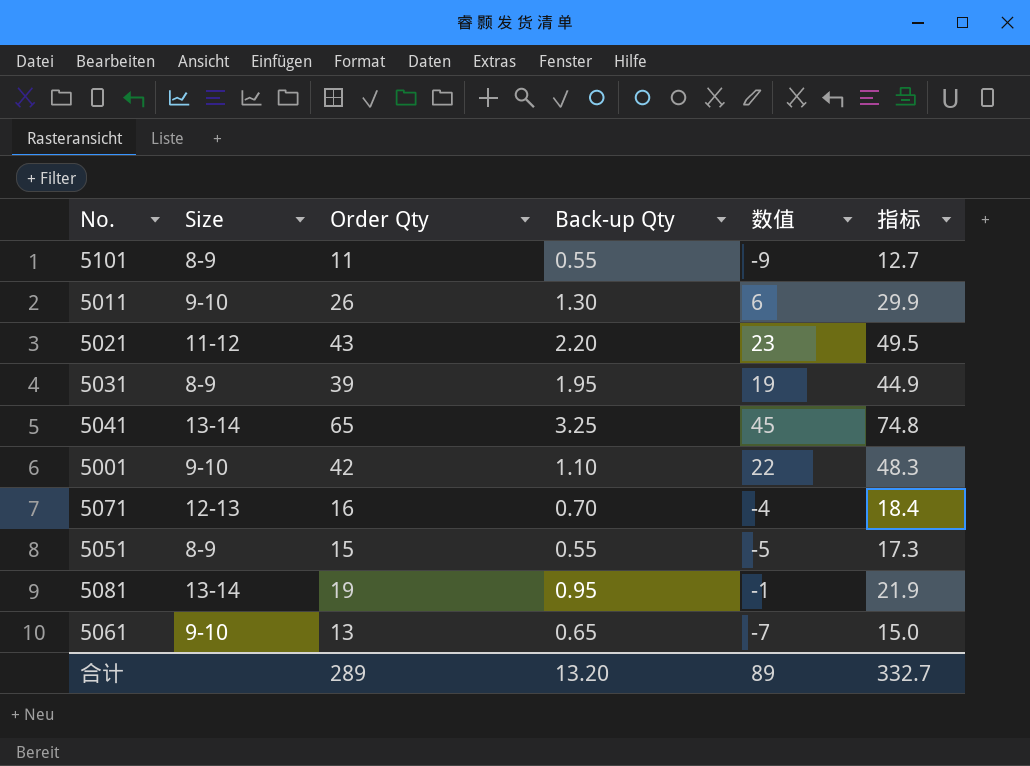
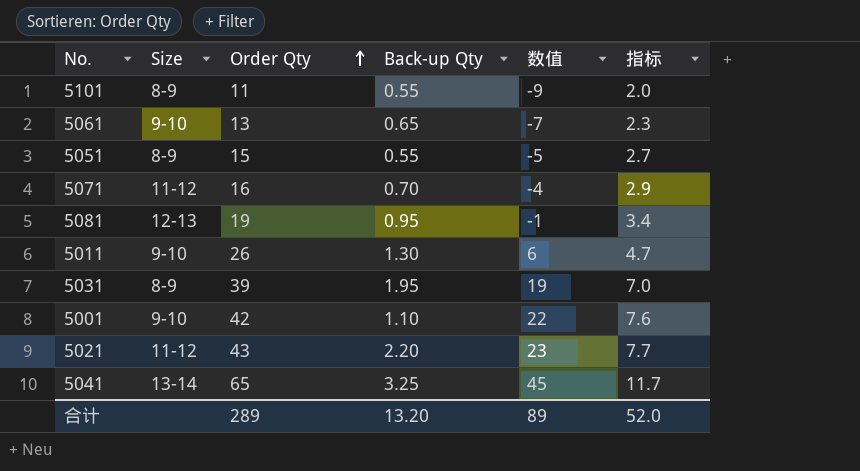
row order: none -> Order Qty ascending
column 指标 | formula: [Order Qty] * 1.15 -> [Order Qty] * 0.18
5071 | Size: 12-13 -> 11-12
5081 | Size: 13-14 -> 12-13
合计 | 指标: 332.7 -> 52.0

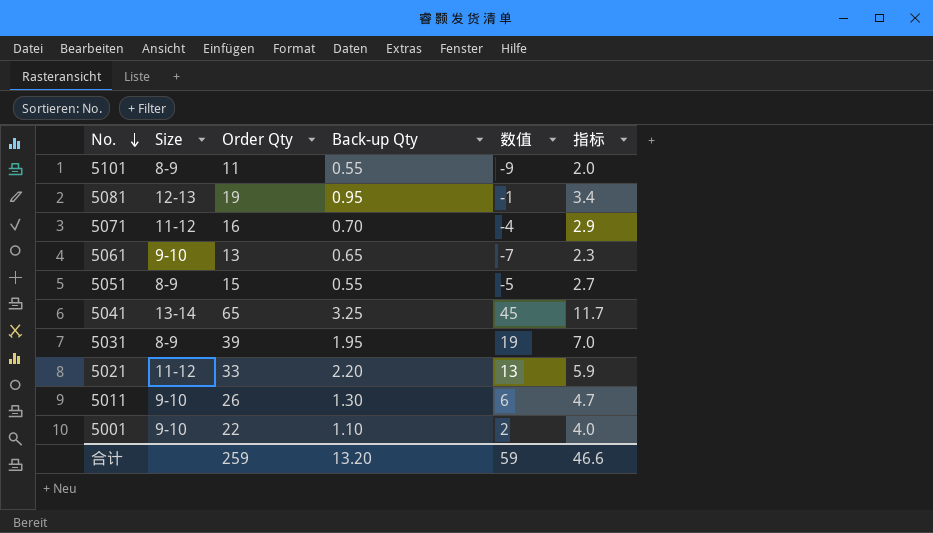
row order: Order Qty ascending -> No. descending
5021 | Order Qty: 43 -> 33
5021 | 数值: 23 -> 13
5021 | 指标: 7.7 -> 5.9
5001 | Order Qty: 42 -> 22
5001 | 数值: 22 -> 2
5001 | 指标: 7.6 -> 4.0
合计 | Order Qty: 289 -> 259
合计 | 数值: 89 -> 59
合计 | 指标: 52.0 -> 46.6

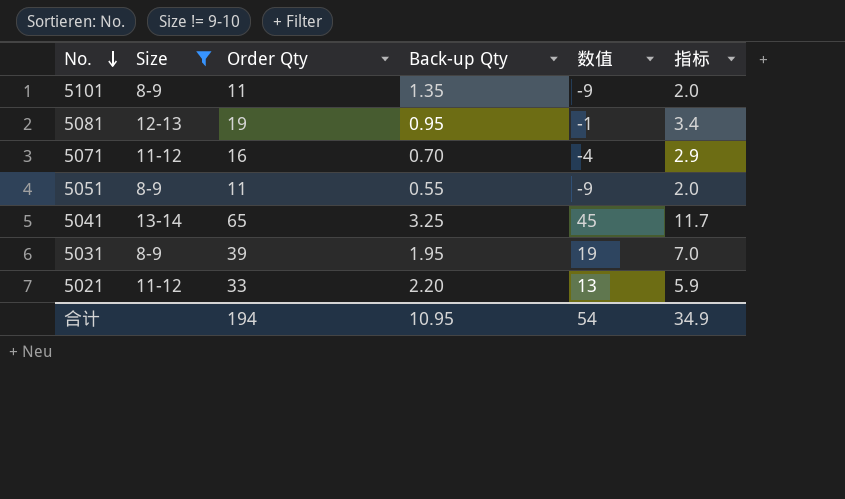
filter: none -> Size != 9-10
5101 | Back-up Qty: 0.55 -> 1.35
5051 | Order Qty: 15 -> 11
5051 | 数值: -5 -> -9
5051 | 指标: 2.7 -> 2.0
合计 | Order Qty: 259 -> 194
合计 | Back-up Qty: 13.20 -> 10.95
合计 | 数值: 59 -> 54
合计 | 指标: 46.6 -> 34.9

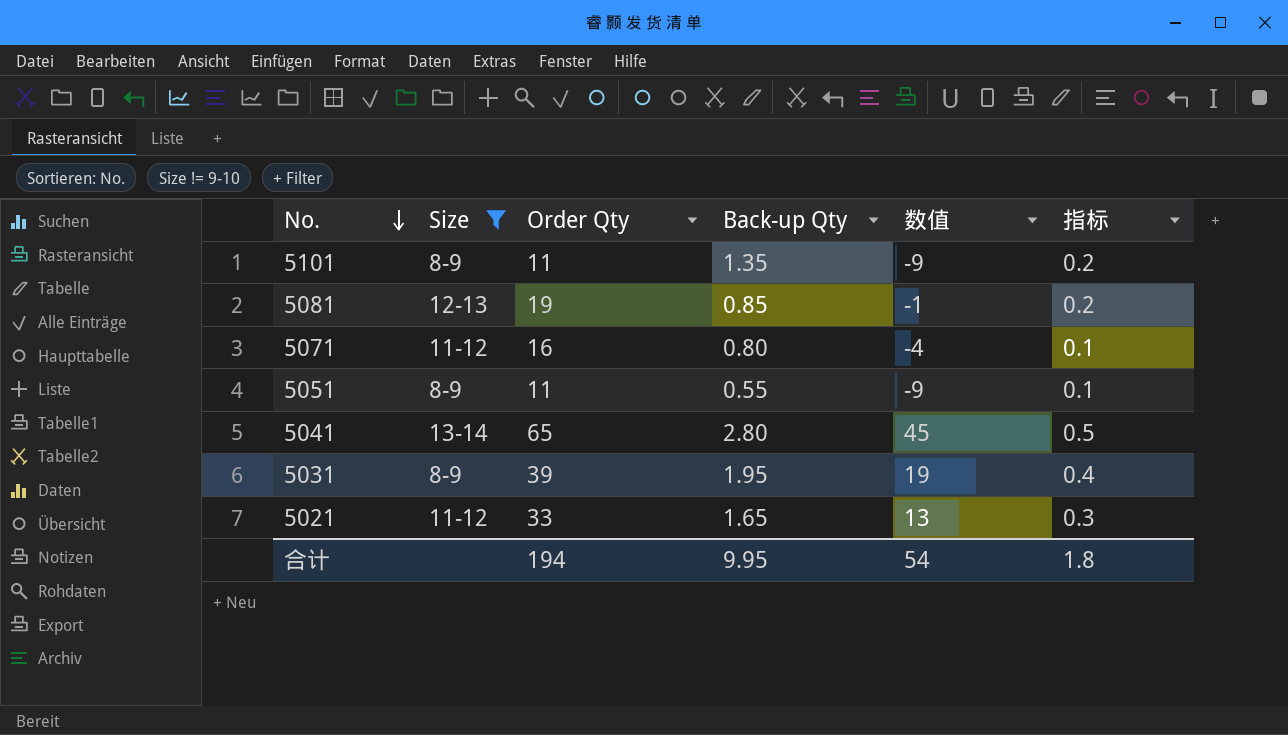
column 指标 | formula: [Order Qty] * 0.18 -> [Back-up Qty] * 0.18
5081 | Back-up Qty: 0.95 -> 0.85
5071 | Back-up Qty: 0.70 -> 0.80
5041 | Back-up Qty: 3.25 -> 2.80
5021 | Back-up Qty: 2.20 -> 1.65
合计 | Back-up Qty: 10.95 -> 9.95
合计 | 指标: 34.9 -> 1.8

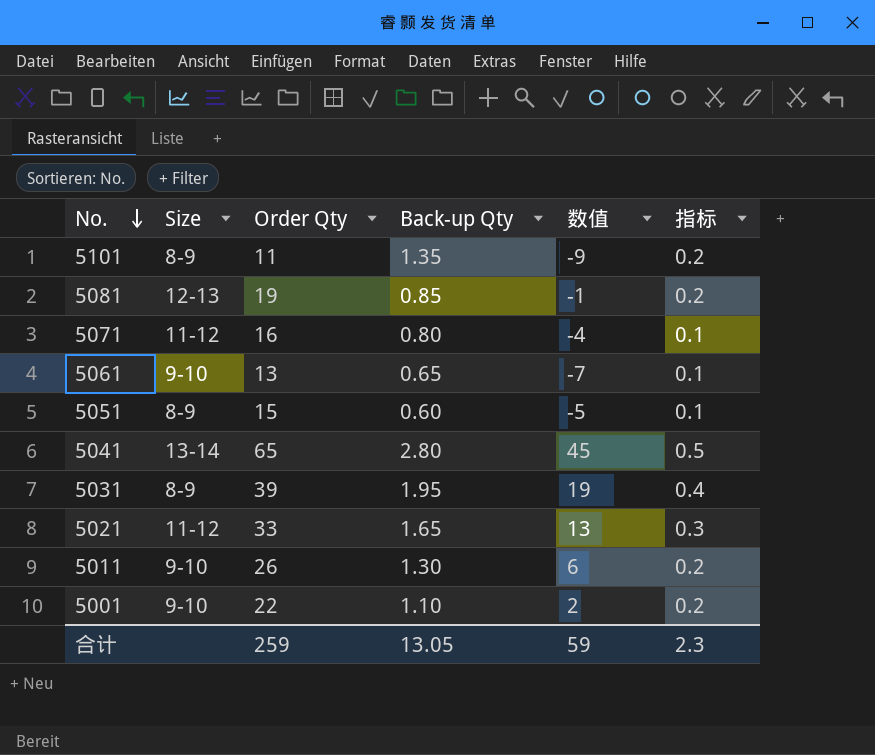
filter: Size != 9-10 -> none
5051 | Order Qty: 11 -> 15
5051 | Back-up Qty: 0.55 -> 0.60
5051 | 数值: -9 -> -5
合计 | Order Qty: 194 -> 259
合计 | Back-up Qty: 9.95 -> 13.05
合计 | 数值: 54 -> 59
合计 | 指标: 1.8 -> 2.3

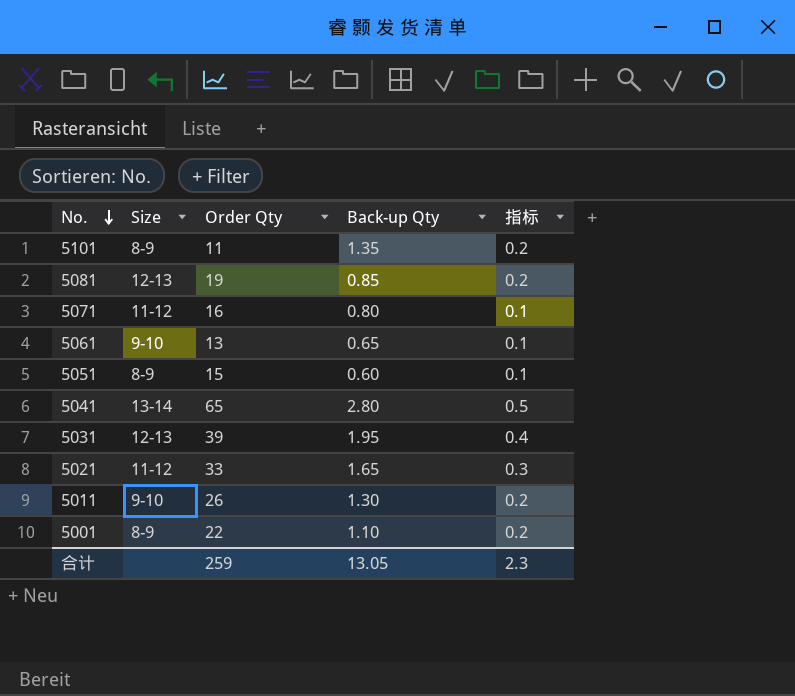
column 数值 | formula: [Order Qty] - 20 -> none
5031 | Size: 8-9 -> 12-13
5001 | Size: 9-10 -> 8-9

